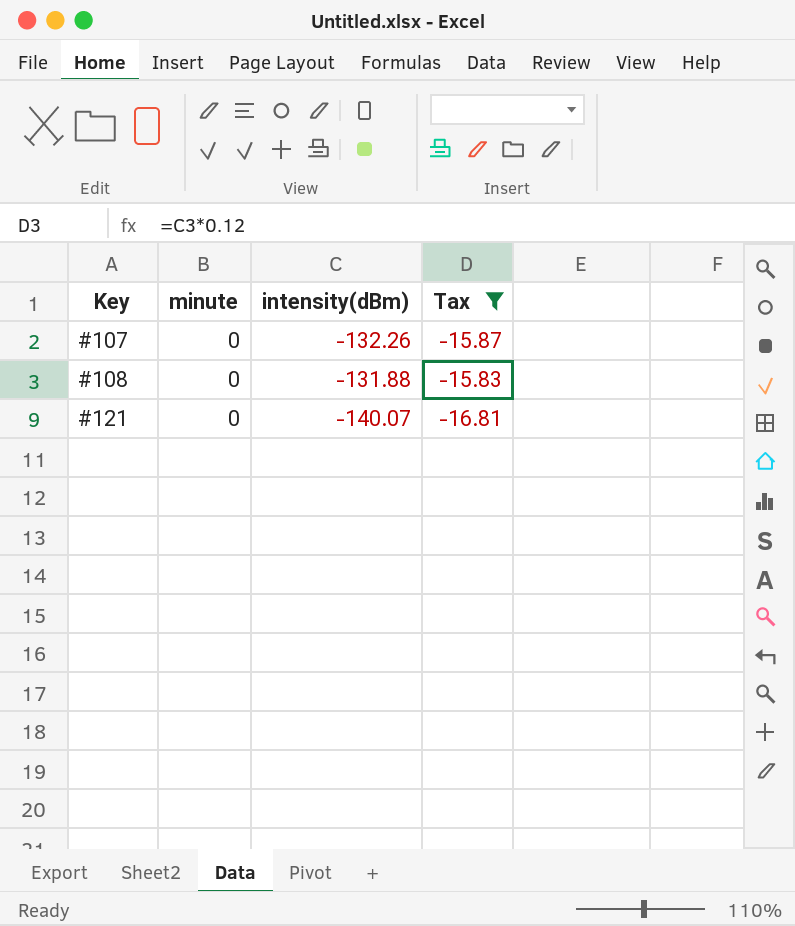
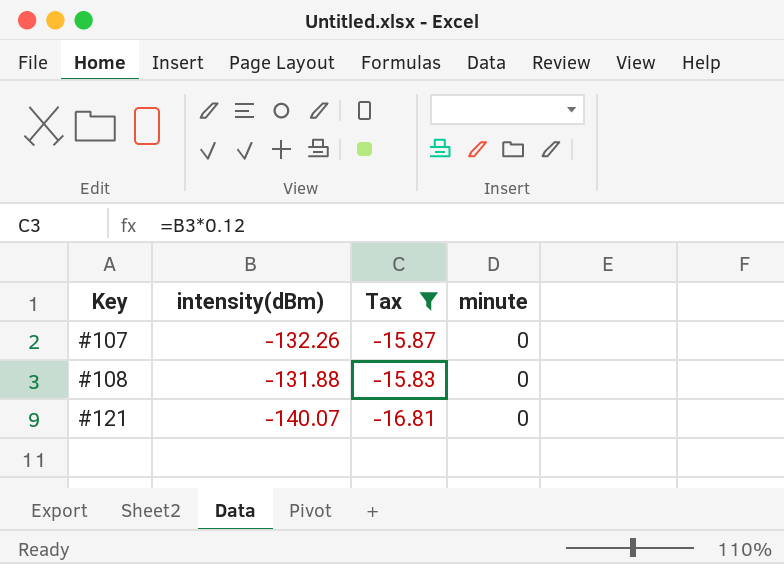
column minute | position: 2 -> 4

